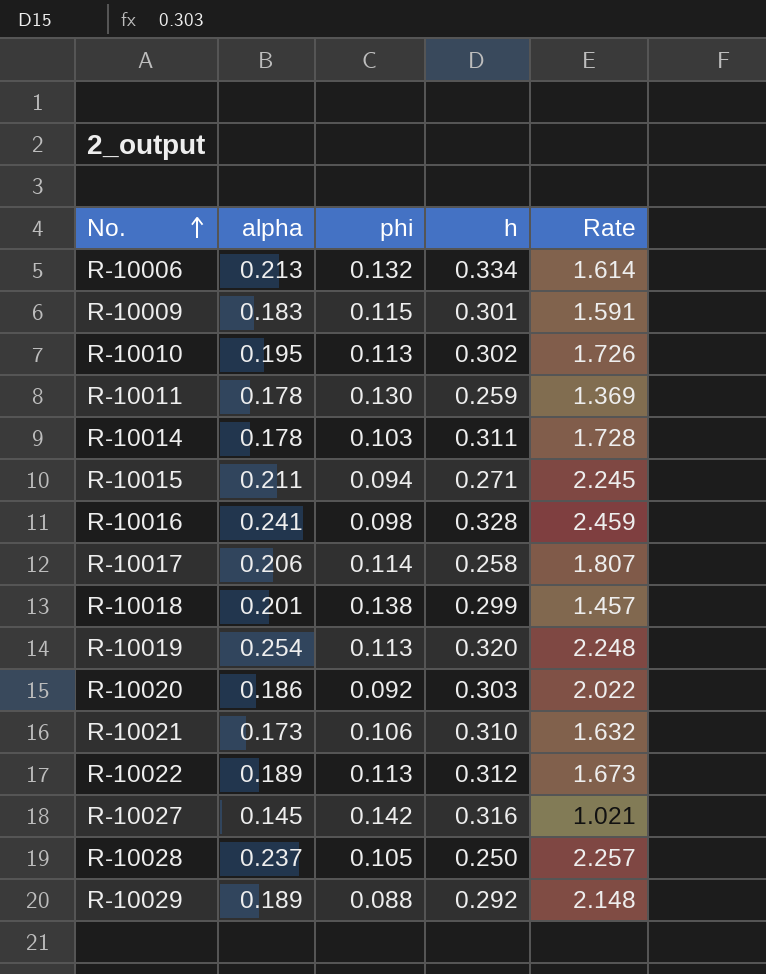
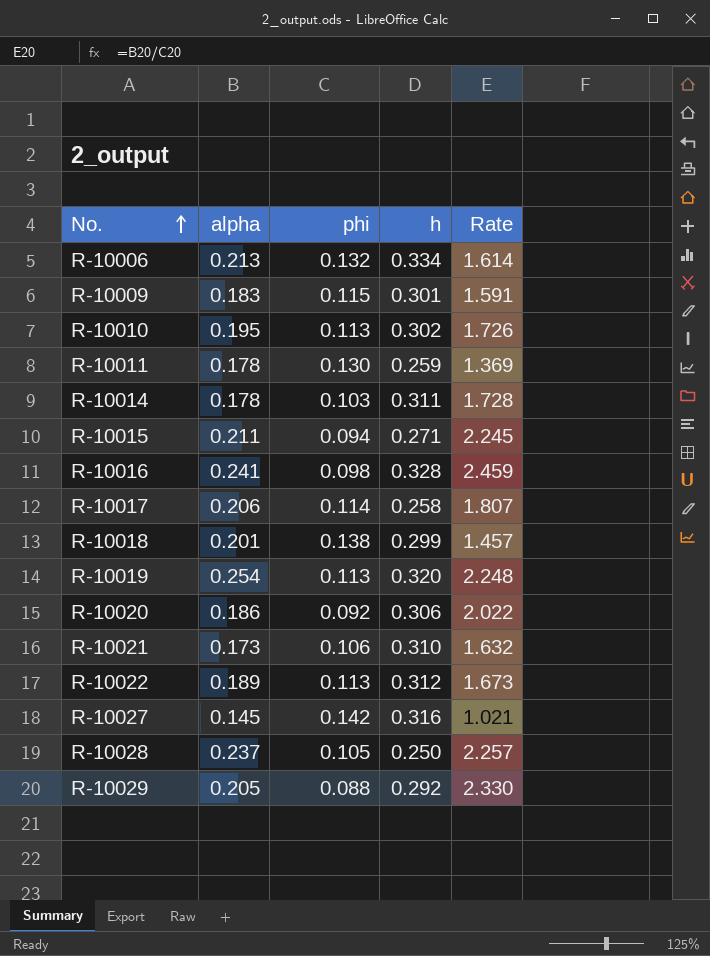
R-10020 | h: 0.303 -> 0.306
R-10029 | alpha: 0.189 -> 0.205
R-10029 | Rate: 2.148 -> 2.330

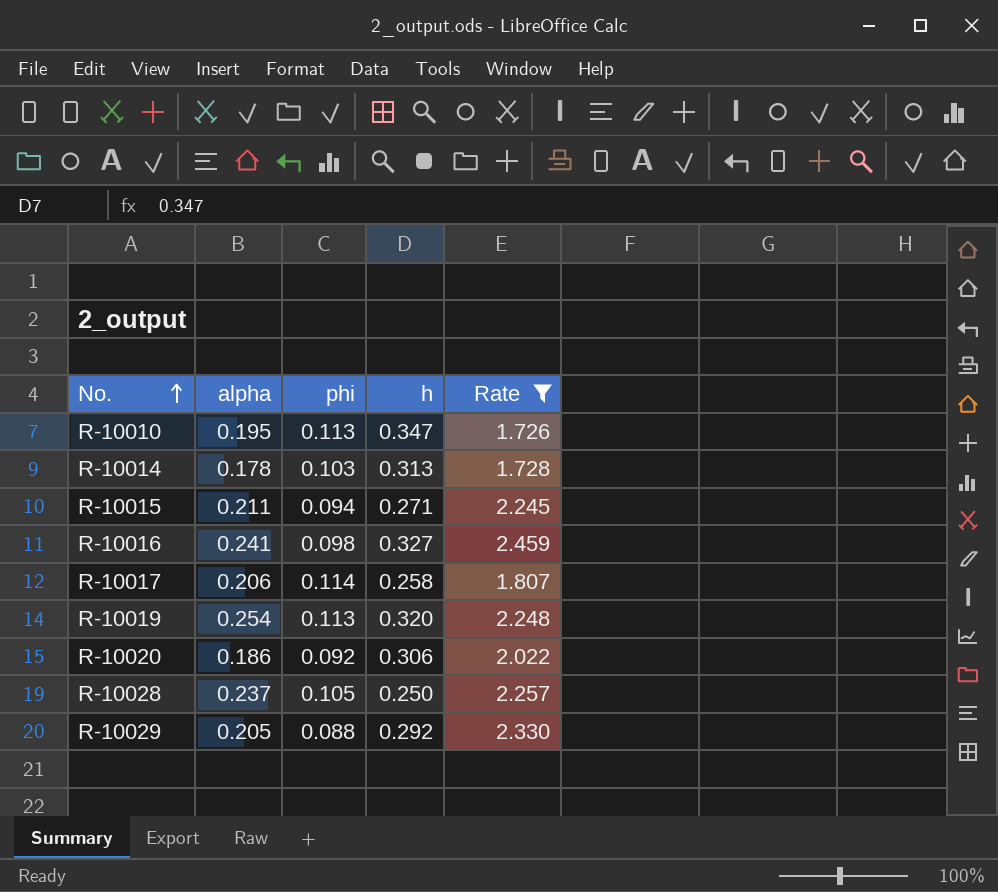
filter: none -> Rate >= 1.726
R-10010 | h: 0.302 -> 0.347
R-10014 | h: 0.311 -> 0.313
R-10016 | h: 0.328 -> 0.327

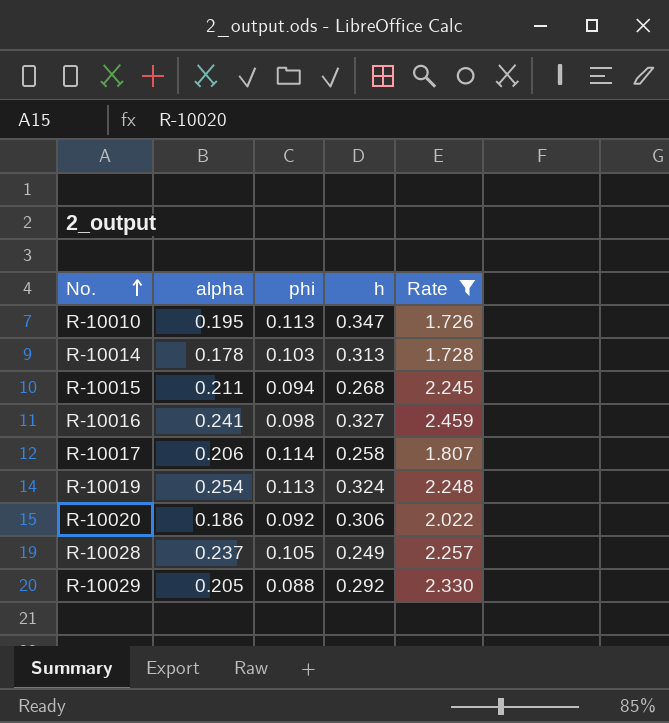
R-10015 | h: 0.271 -> 0.268
R-10019 | h: 0.320 -> 0.324
R-10028 | h: 0.250 -> 0.249

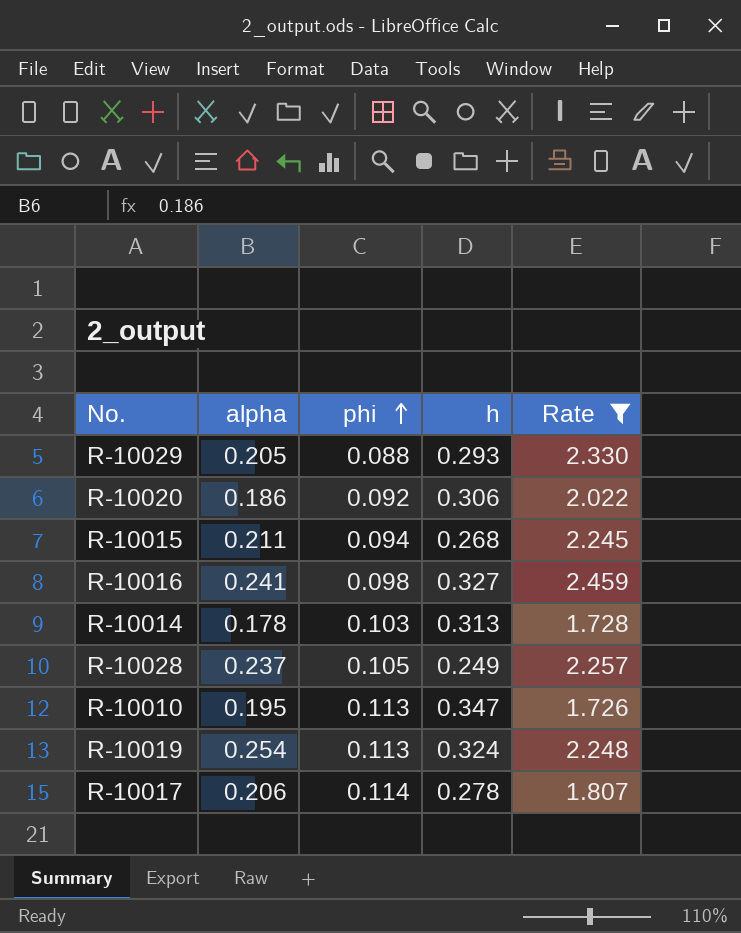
row order: No. ascending -> phi ascending
R-10029 | h: 0.292 -> 0.293
R-10017 | h: 0.258 -> 0.278

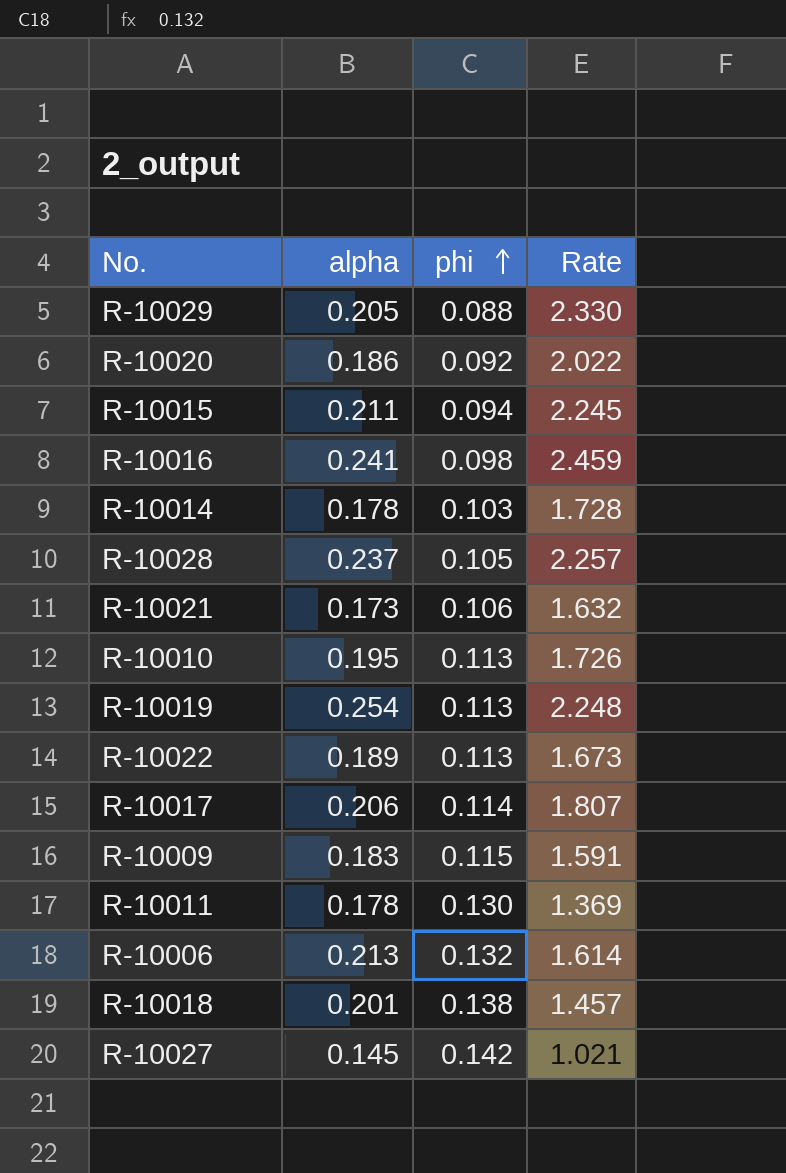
filter: Rate >= 1.726 -> none
column h | position: 4 -> none

